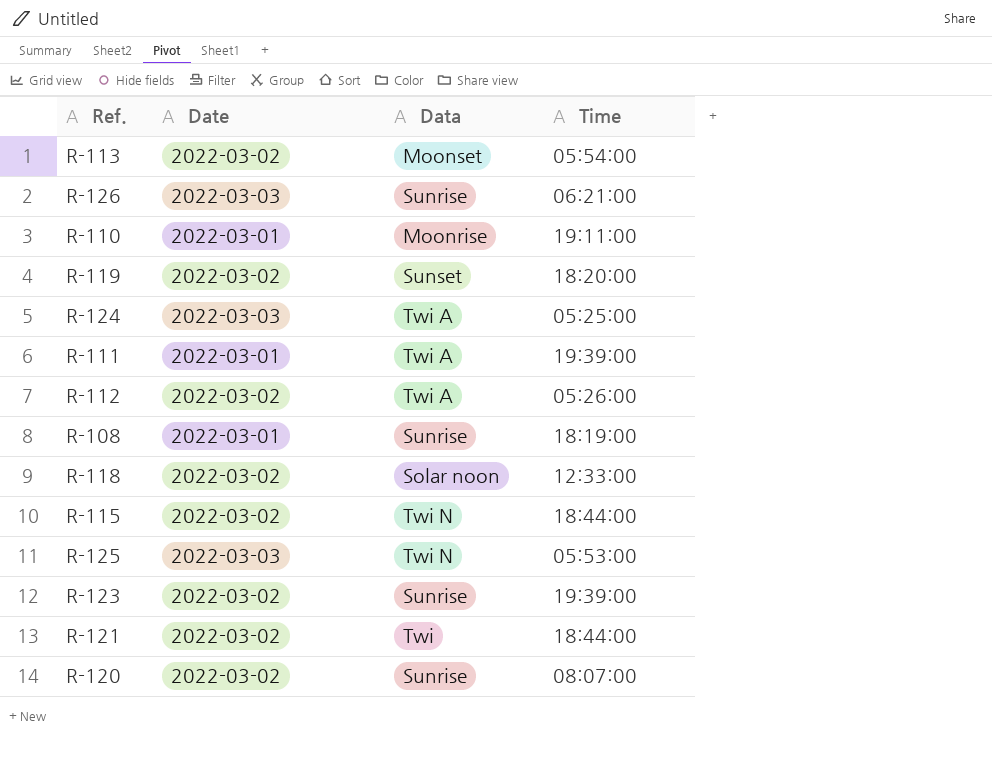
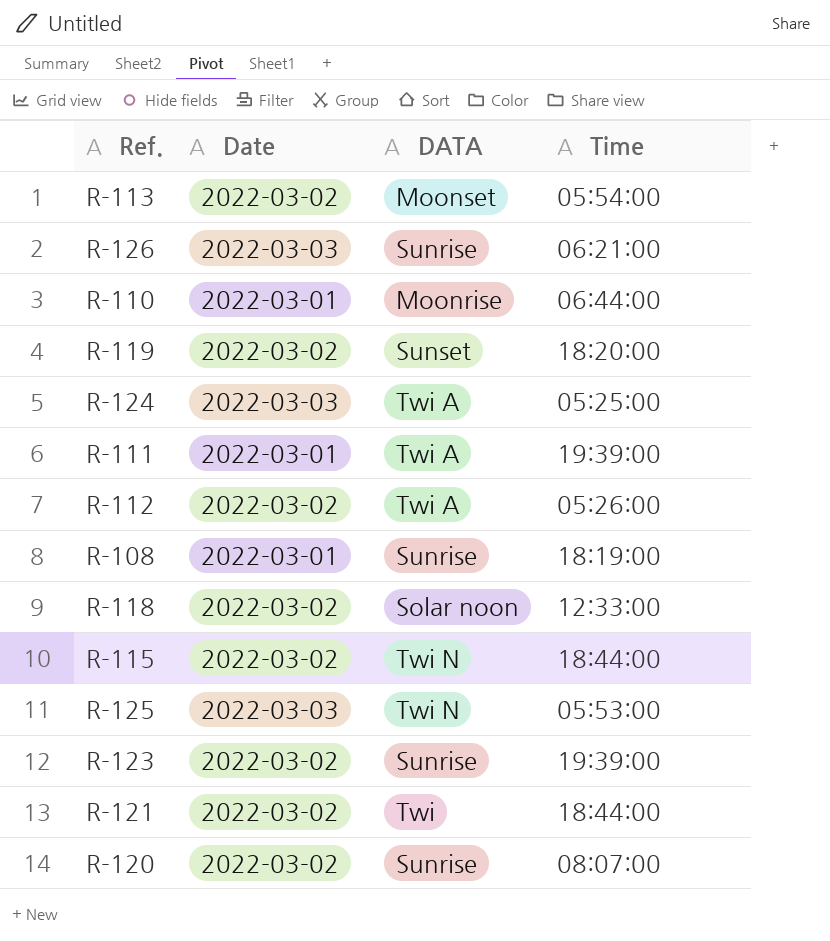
column name: Data -> DATA
R-110 | Time: 19:11:00 -> 06:44:00

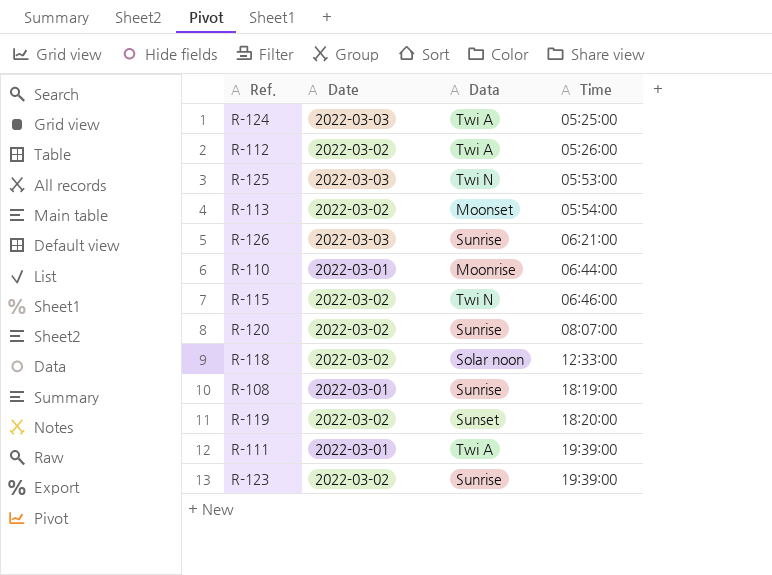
row order: none -> Time ascending
column name: DATA -> Data
row R-121: 2022-03-02 | Twi | 18:44:00 -> none
R-115 | Time: 18:44:00 -> 06:46:00

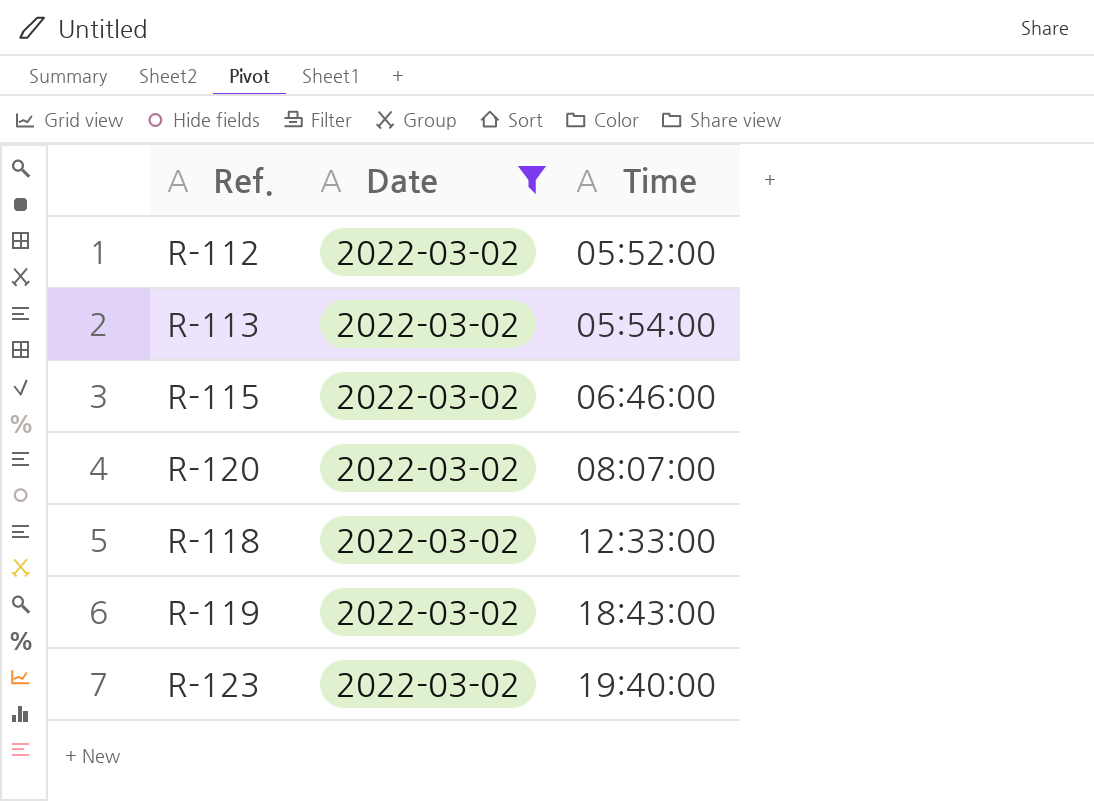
filter: none -> Date = 2022-03-02
column Data | position: 3 -> none
R-112 | Time: 05:26:00 -> 05:52:00
R-119 | Time: 18:20:00 -> 18:43:00
R-123 | Time: 19:39:00 -> 19:40:00

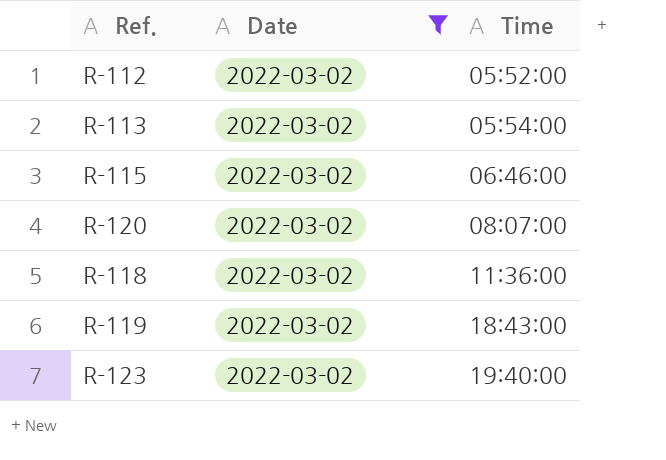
R-118 | Time: 12:33:00 -> 11:36:00

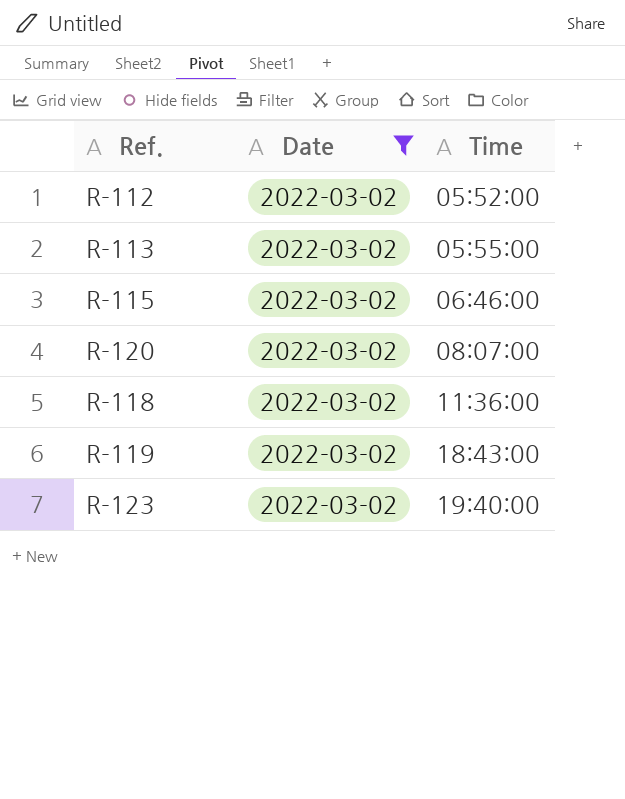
R-113 | Time: 05:54:00 -> 05:55:00

